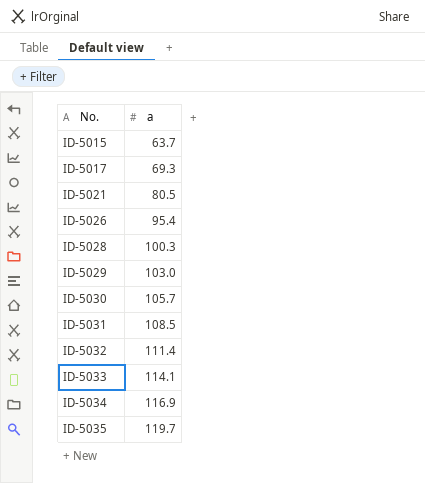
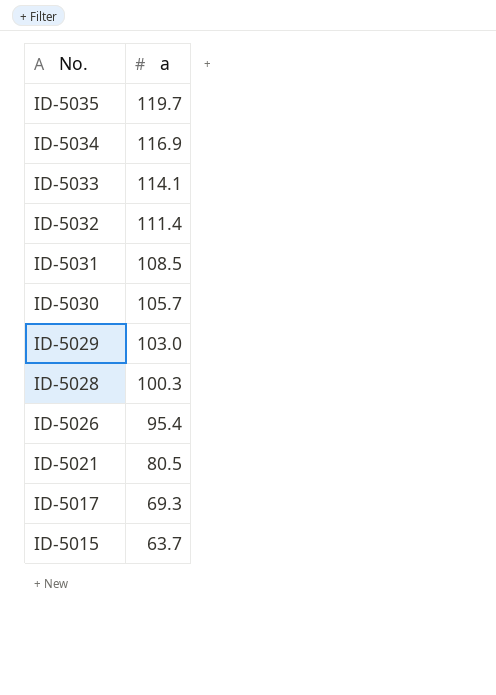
row order: No. ascending -> No. descending

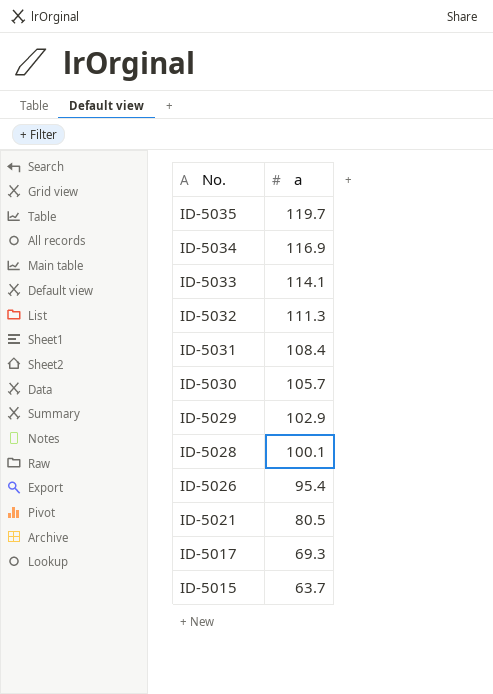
ID-5032 | a: 111.4 -> 111.3
ID-5031 | a: 108.5 -> 108.4
ID-5029 | a: 103.0 -> 102.9
ID-5028 | a: 100.3 -> 100.1

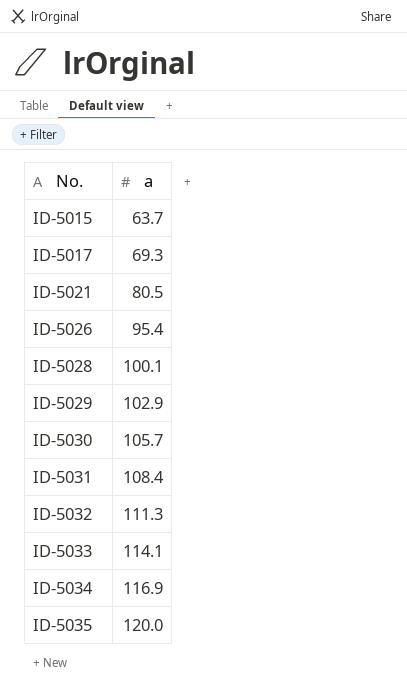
row order: No. descending -> No. ascending
ID-5035 | a: 119.7 -> 120.0

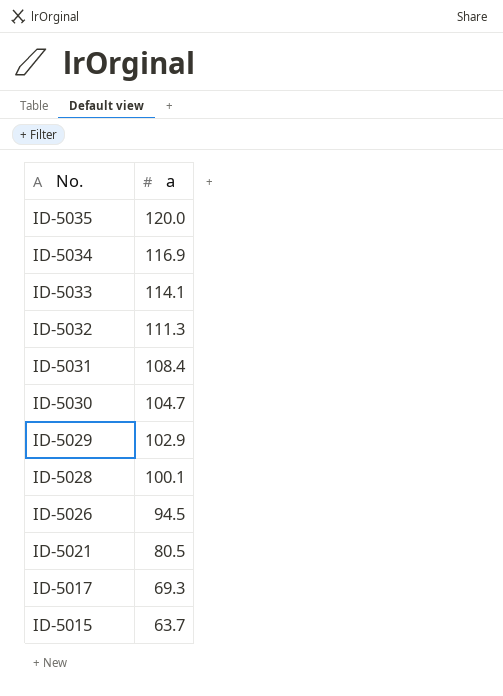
row order: No. ascending -> No. descending
ID-5030 | a: 105.7 -> 104.7
ID-5026 | a: 95.4 -> 94.5

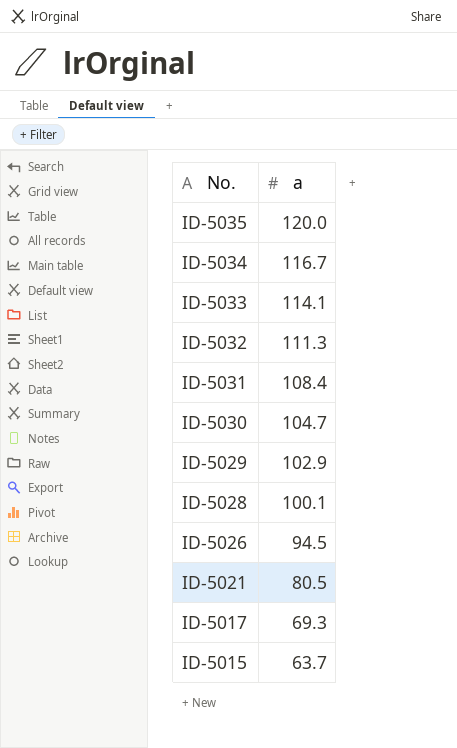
ID-5034 | a: 116.9 -> 116.7

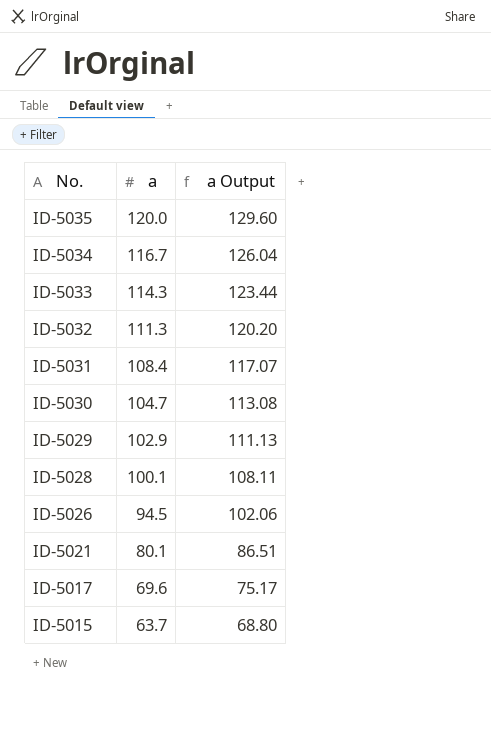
column a Output | formula: none -> [a] * 1.08
ID-5033 | a: 114.1 -> 114.3
ID-5021 | a: 80.5 -> 80.1
ID-5017 | a: 69.3 -> 69.6

